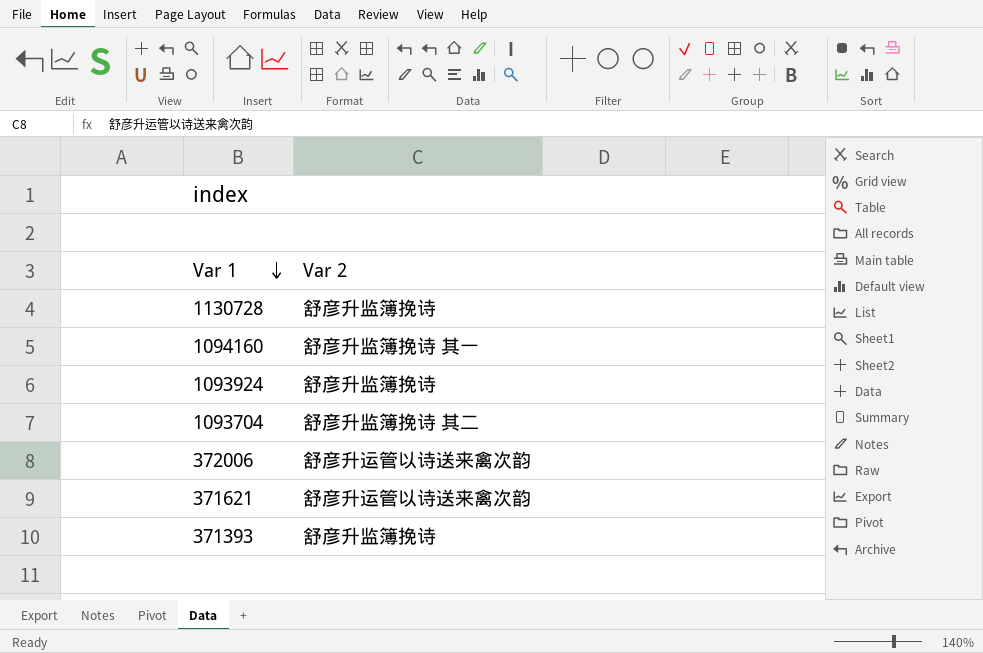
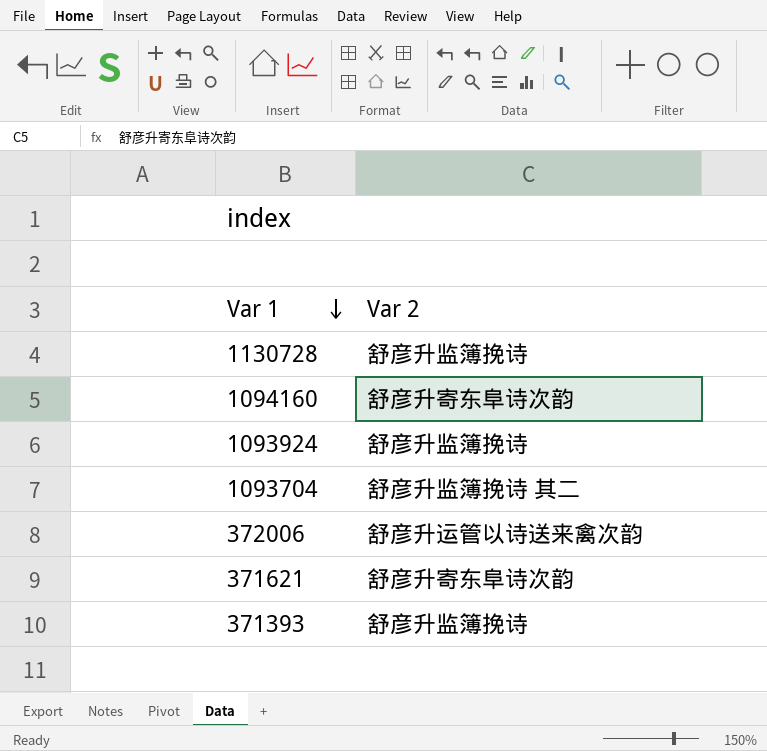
1094160 | Var 2: 舒彦升监簿挽诗 其一 -> 舒彦升寄东阜诗次韵
371621 | Var 2: 舒彦升运管以诗送来禽次韵 -> 舒彦升寄东阜诗次韵

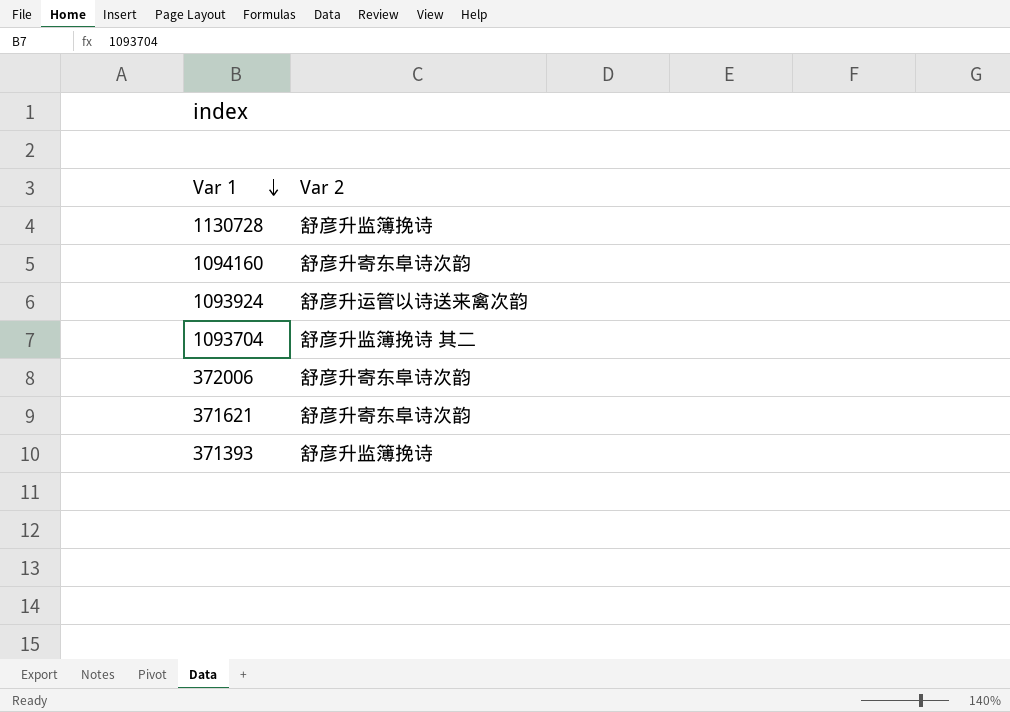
1093924 | Var 2: 舒彦升监簿挽诗 -> 舒彦升运管以诗送来禽次韵
372006 | Var 2: 舒彦升运管以诗送来禽次韵 -> 舒彦升寄东阜诗次韵

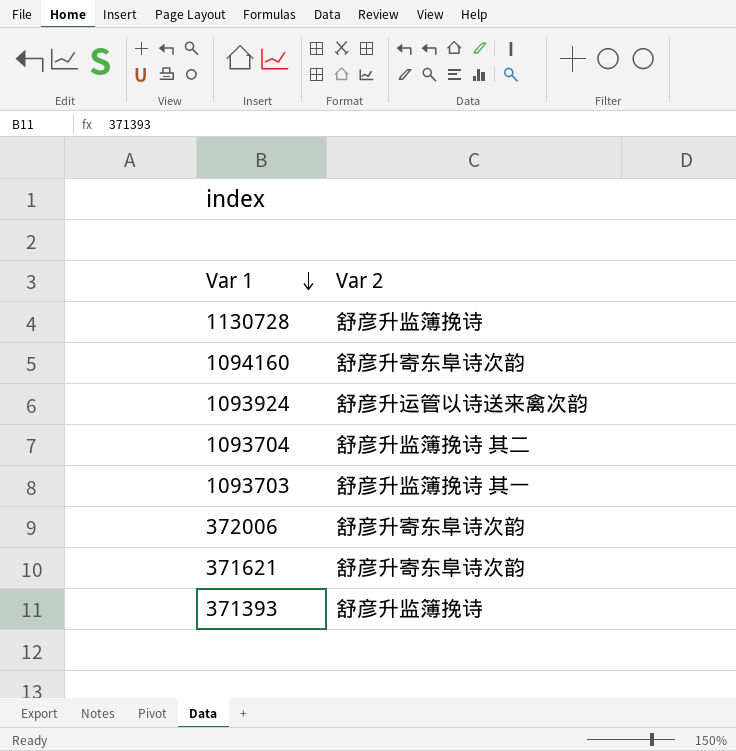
row 1093703: none -> 舒彦升监簿挽诗 其一

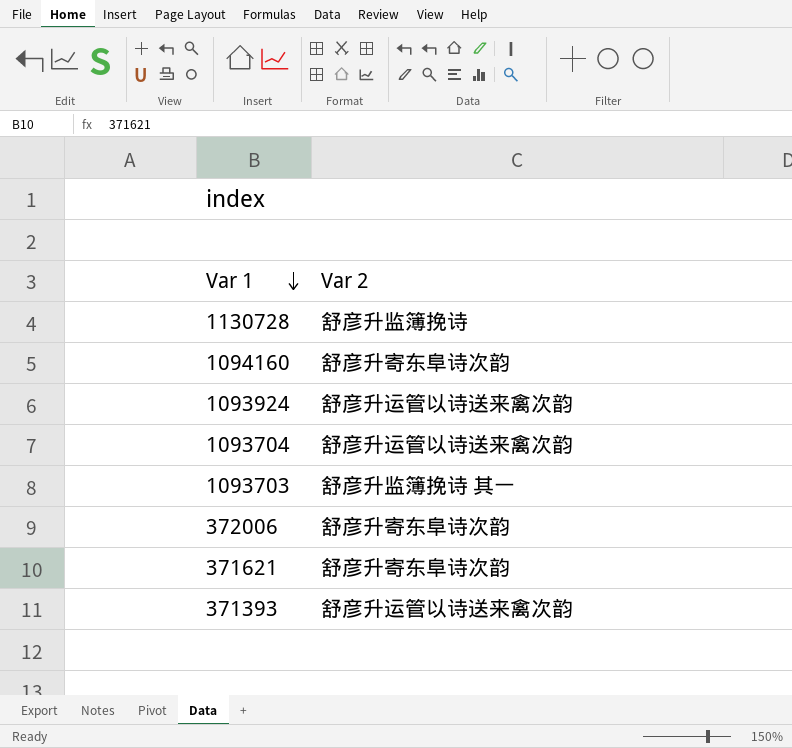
1093704 | Var 2: 舒彦升监簿挽诗 其二 -> 舒彦升运管以诗送来禽次韵
371393 | Var 2: 舒彦升监簿挽诗 -> 舒彦升运管以诗送来禽次韵

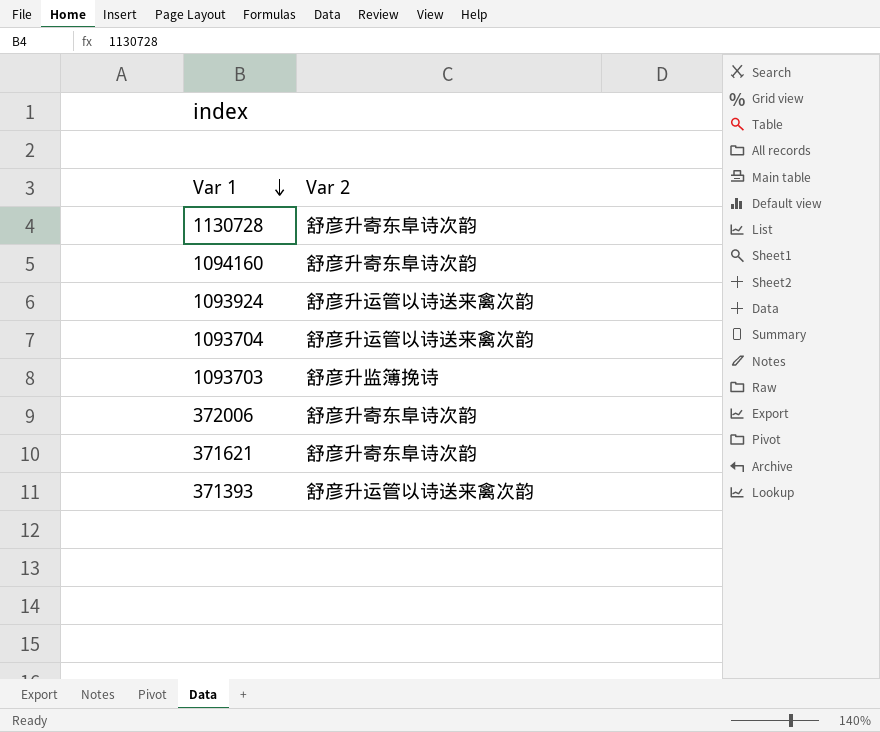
1130728 | Var 2: 舒彦升监簿挽诗 -> 舒彦升寄东阜诗次韵
1093703 | Var 2: 舒彦升监簿挽诗 其一 -> 舒彦升监簿挽诗

